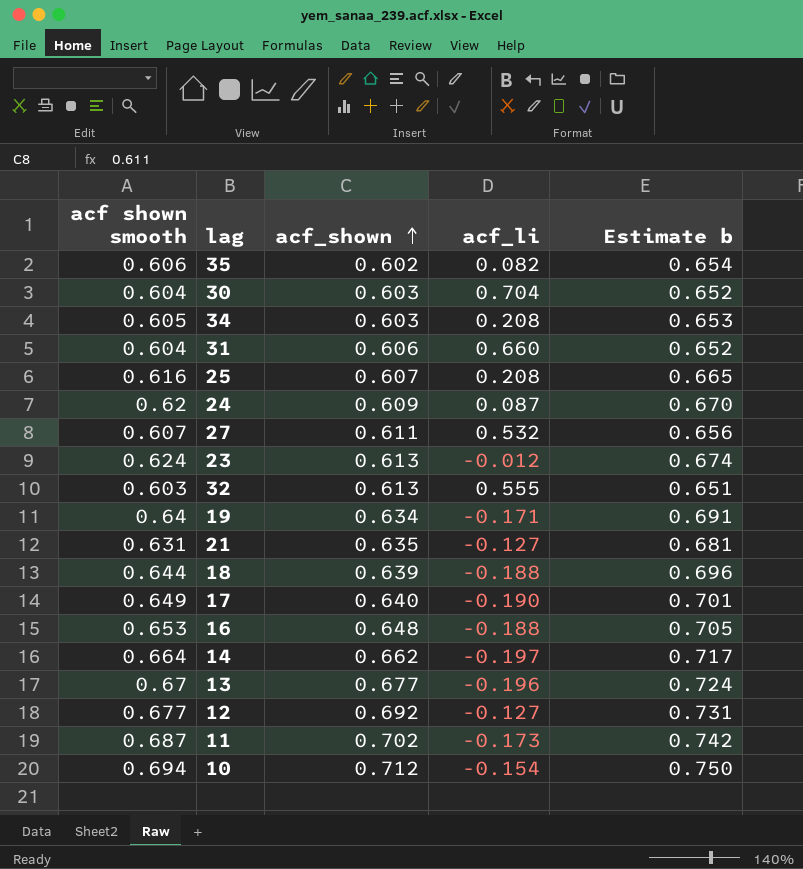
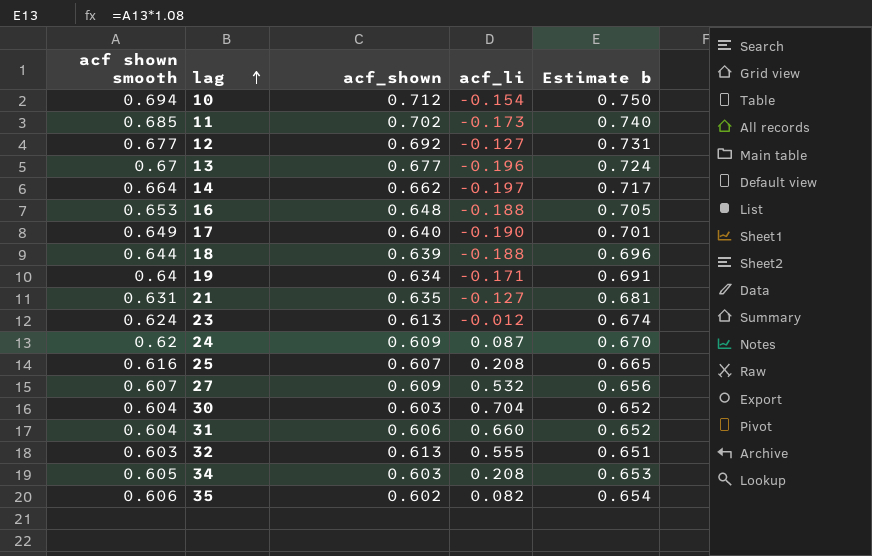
row order: acf_shown ascending -> lag ascending
11 | acf shown smooth: 0.687 -> 0.685
11 | Estimate b: 0.742 -> 0.740
27 | acf_shown: 0.611 -> 0.609

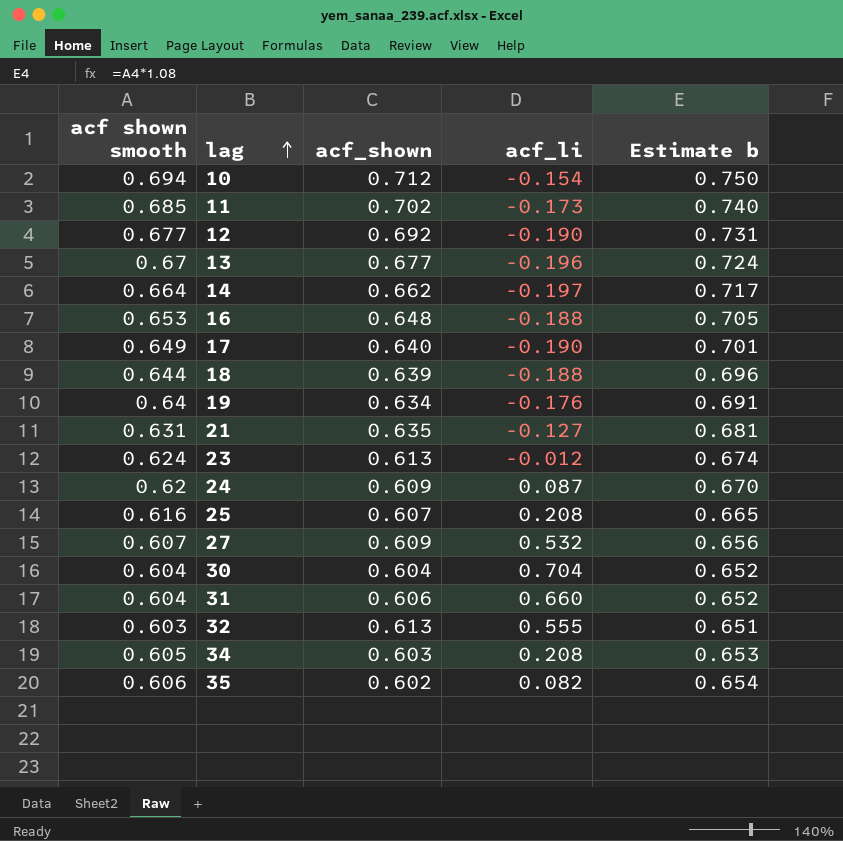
12 | acf_li: -0.127 -> -0.190
19 | acf_li: -0.171 -> -0.176
30 | acf_shown: 0.603 -> 0.604

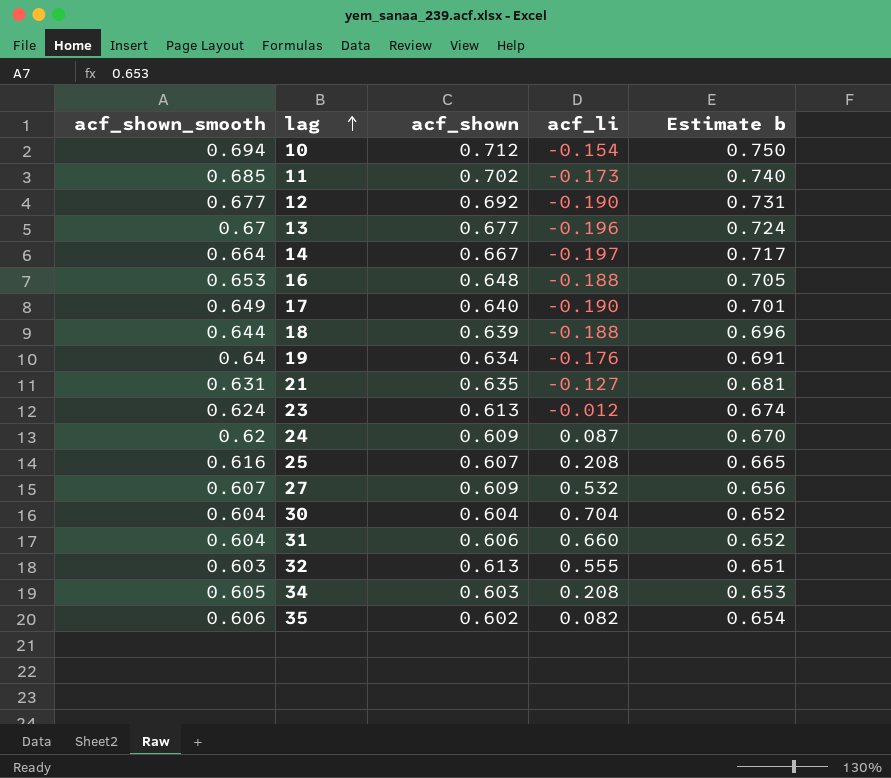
column name: acf shown smooth -> acf_shown_smooth
14 | acf_shown: 0.662 -> 0.667

